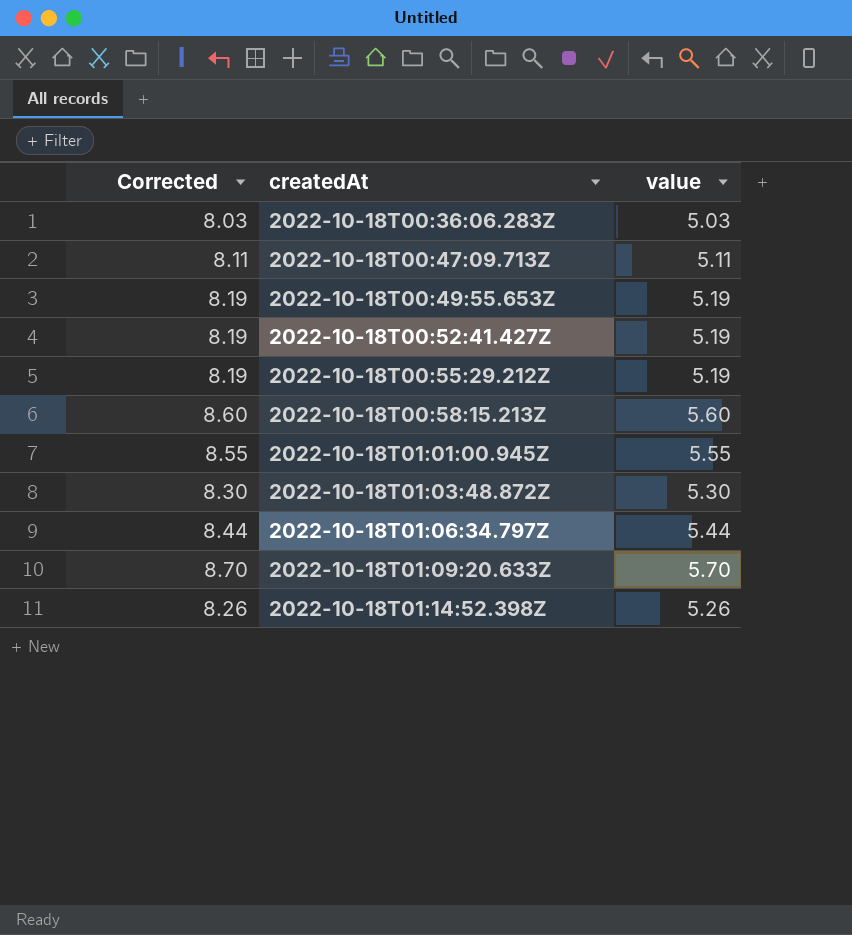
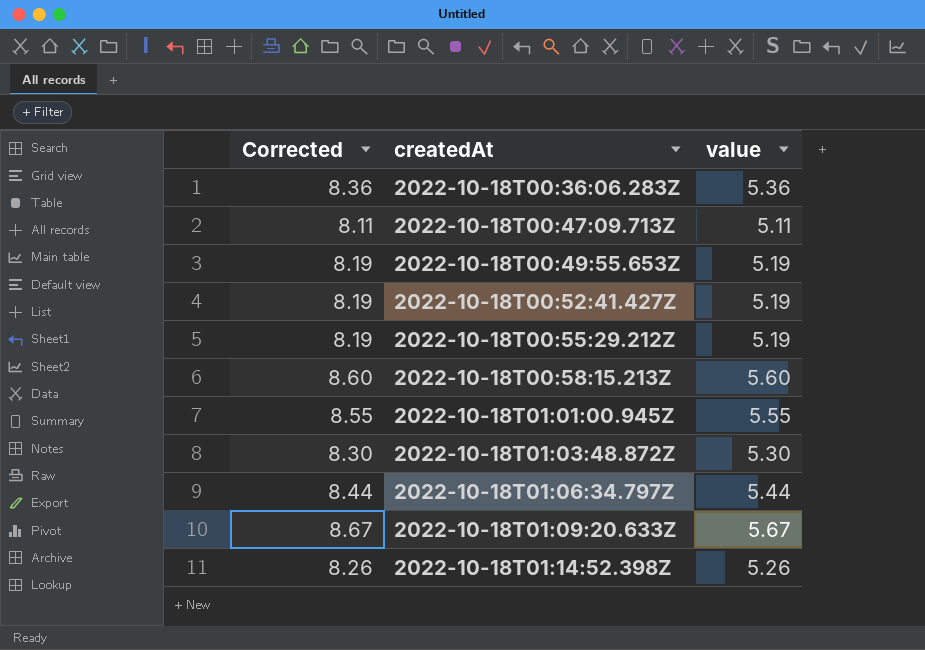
2022-10-18T00:36:06.283Z | Corrected: 8.03 -> 8.36
2022-10-18T00:36:06.283Z | value: 5.03 -> 5.36
2022-10-18T01:09:20.633Z | Corrected: 8.70 -> 8.67
2022-10-18T01:09:20.633Z | value: 5.70 -> 5.67

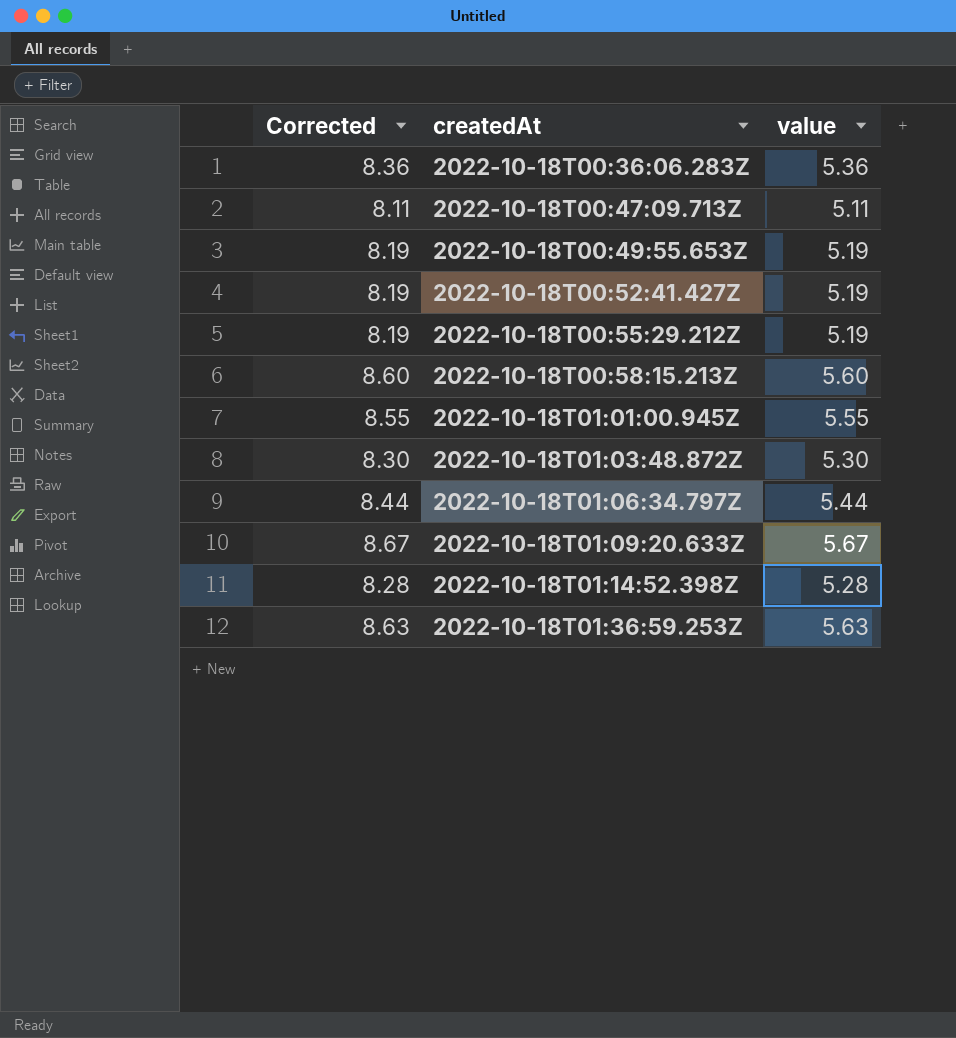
2022-10-18T01:14:52.398Z | Corrected: 8.26 -> 8.28
2022-10-18T01:14:52.398Z | value: 5.26 -> 5.28
row 2022-10-18T01:36:59.253Z: none -> 8.63 | 5.63

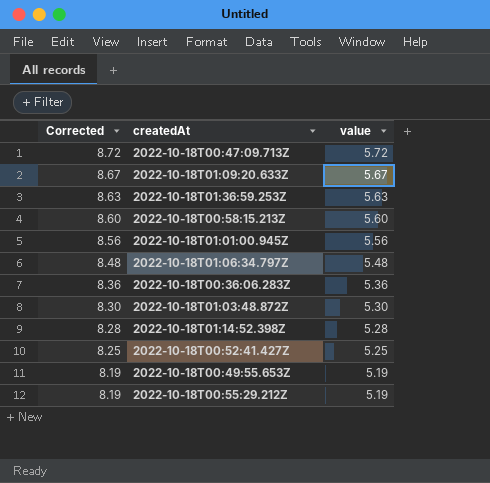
row order: createdAt ascending -> Corrected descending
2022-10-18T00:47:09.713Z | Corrected: 8.11 -> 8.72
2022-10-18T00:47:09.713Z | value: 5.11 -> 5.72
2022-10-18T01:01:00.945Z | Corrected: 8.55 -> 8.56
2022-10-18T01:01:00.945Z | value: 5.55 -> 5.56
2022-10-18T01:06:34.797Z | Corrected: 8.44 -> 8.48
2022-10-18T01:06:34.797Z | value: 5.44 -> 5.48
2022-10-18T00:52:41.427Z | Corrected: 8.19 -> 8.25
2022-10-18T00:52:41.427Z | value: 5.19 -> 5.25

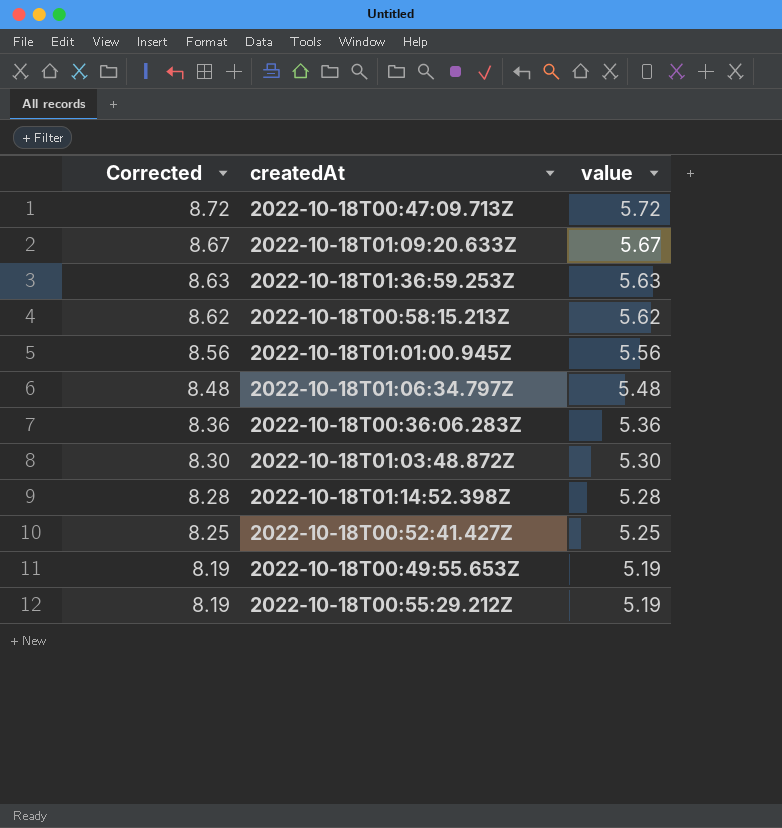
2022-10-18T00:58:15.213Z | Corrected: 8.60 -> 8.62
2022-10-18T00:58:15.213Z | value: 5.60 -> 5.62

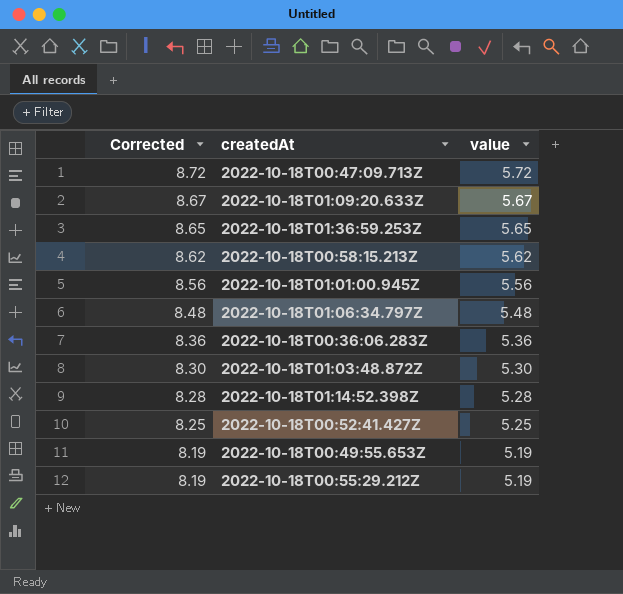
2022-10-18T01:36:59.253Z | Corrected: 8.63 -> 8.65
2022-10-18T01:36:59.253Z | value: 5.63 -> 5.65

